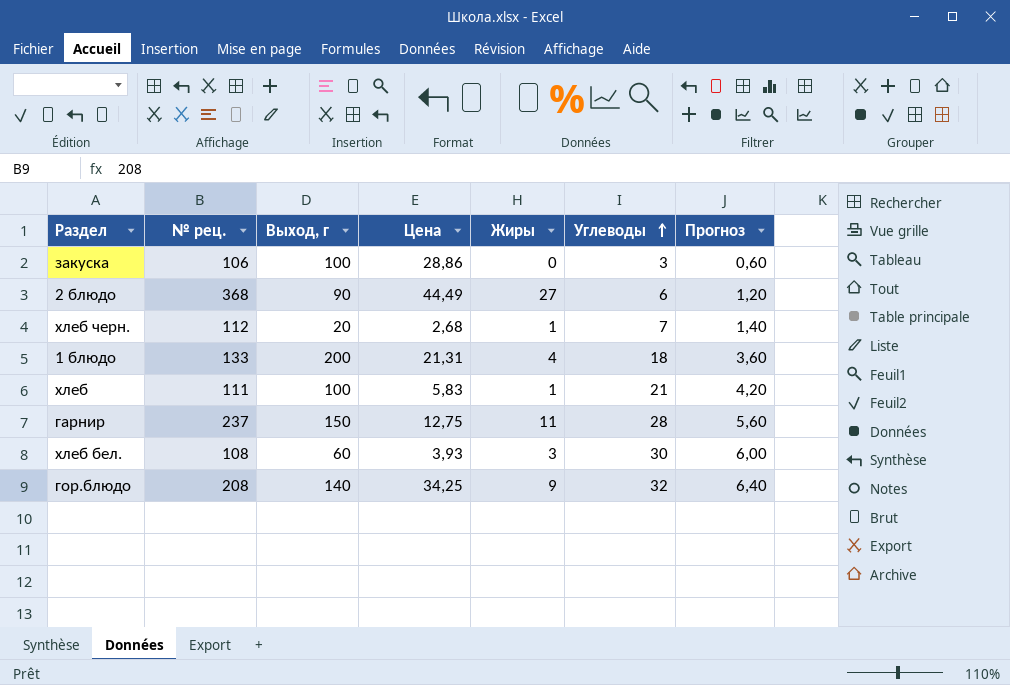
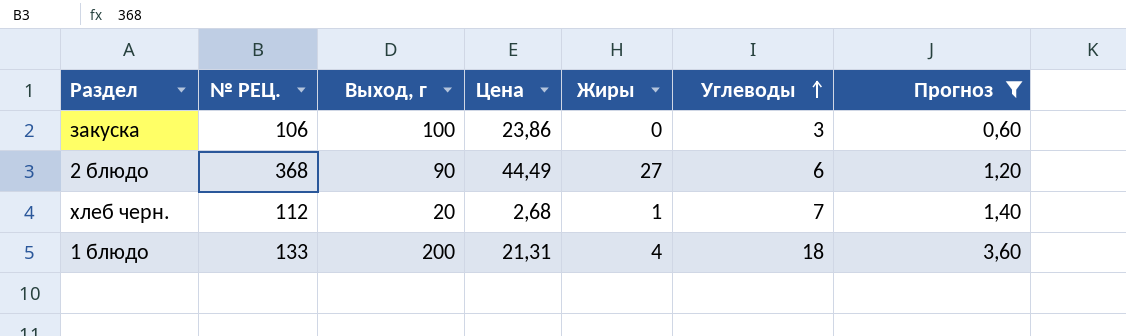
filter: none -> Прогноз <= 3,60
column name: № рец. -> № РЕЦ.
закуска | Цена: 28,86 -> 23,86

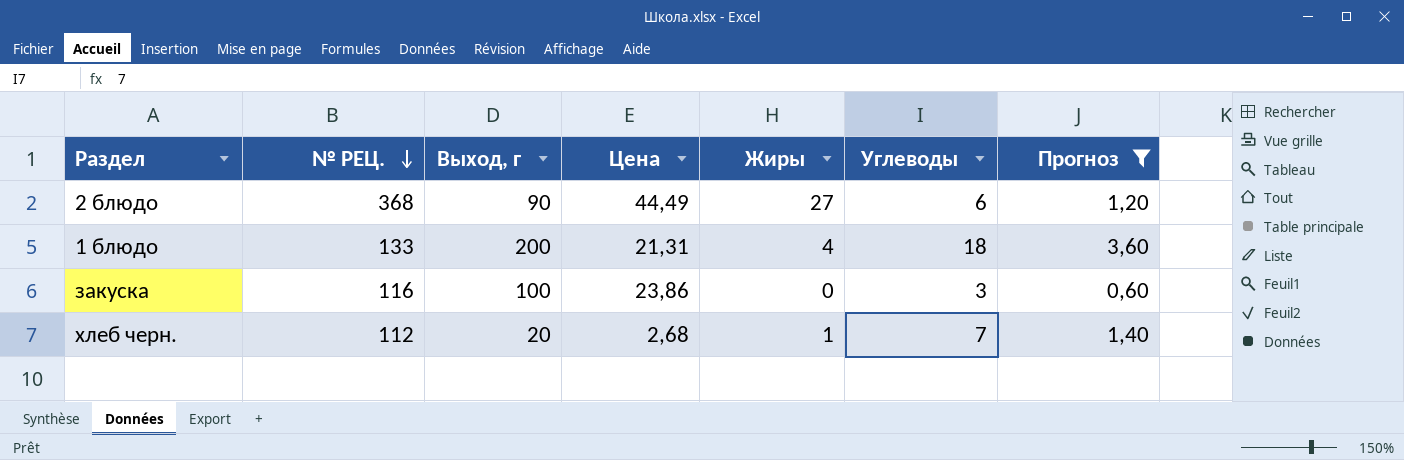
row order: Углеводы ascending -> № РЕЦ. descending
закуска | № РЕЦ.: 106 -> 116

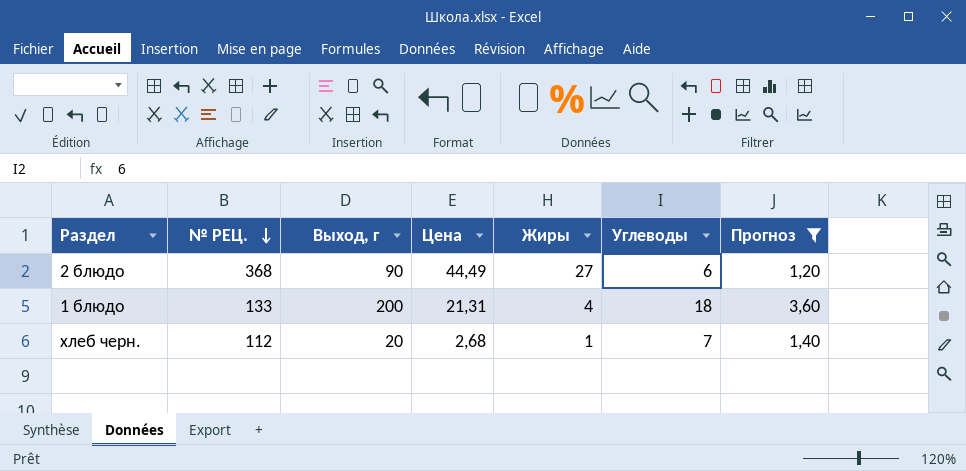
row закуска: 116 | 100 | 23,86 | 0 | 3 | 0,60 -> none

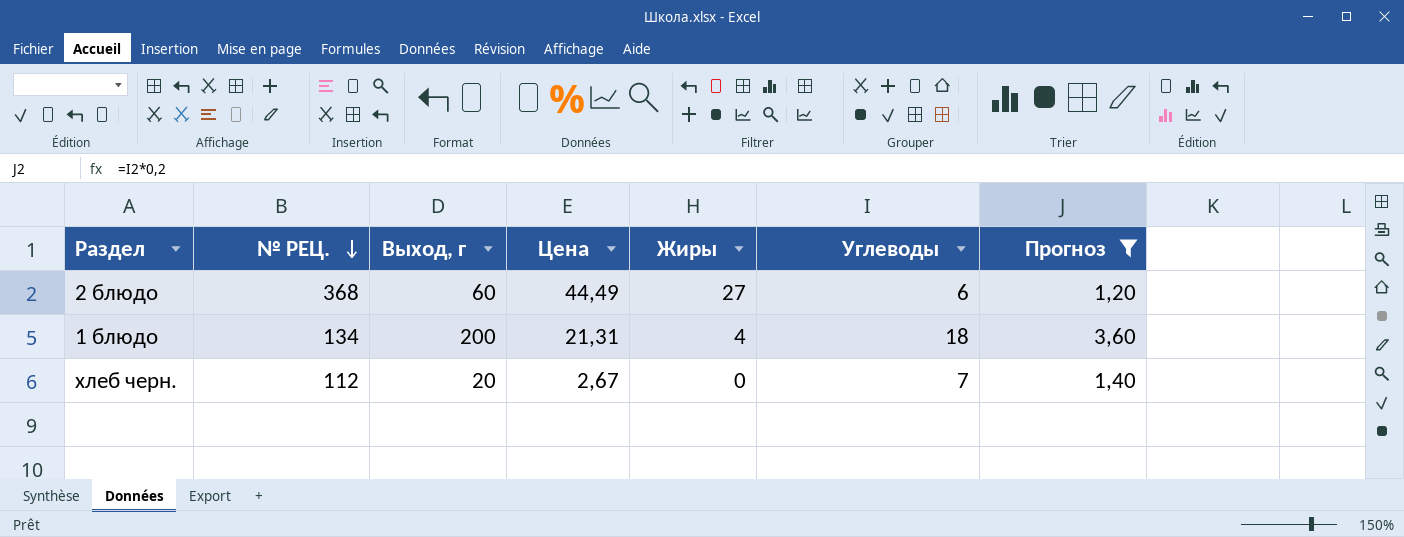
2 блюдо | Выход, г: 90 -> 60
1 блюдо | № РЕЦ.: 133 -> 134
хлеб черн. | Цена: 2,68 -> 2,67
хлеб черн. | Жиры: 1 -> 0

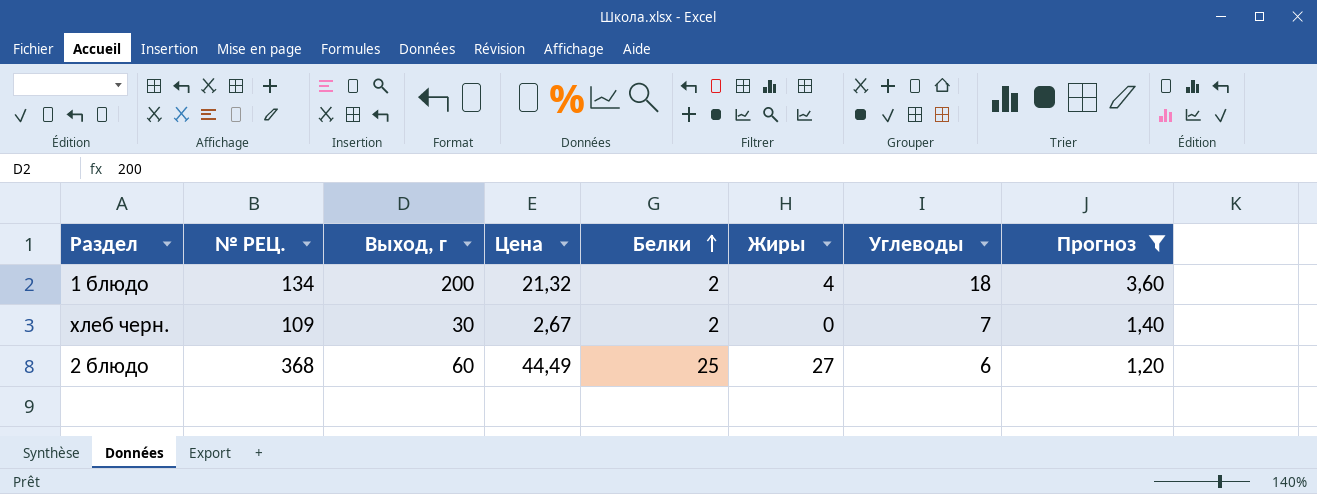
row order: № РЕЦ. descending -> Белки ascending
column Белки | position: none -> 5
1 блюдо | Цена: 21,31 -> 21,32
хлеб черн. | № РЕЦ.: 112 -> 109
хлеб черн. | Выход, г: 20 -> 30

